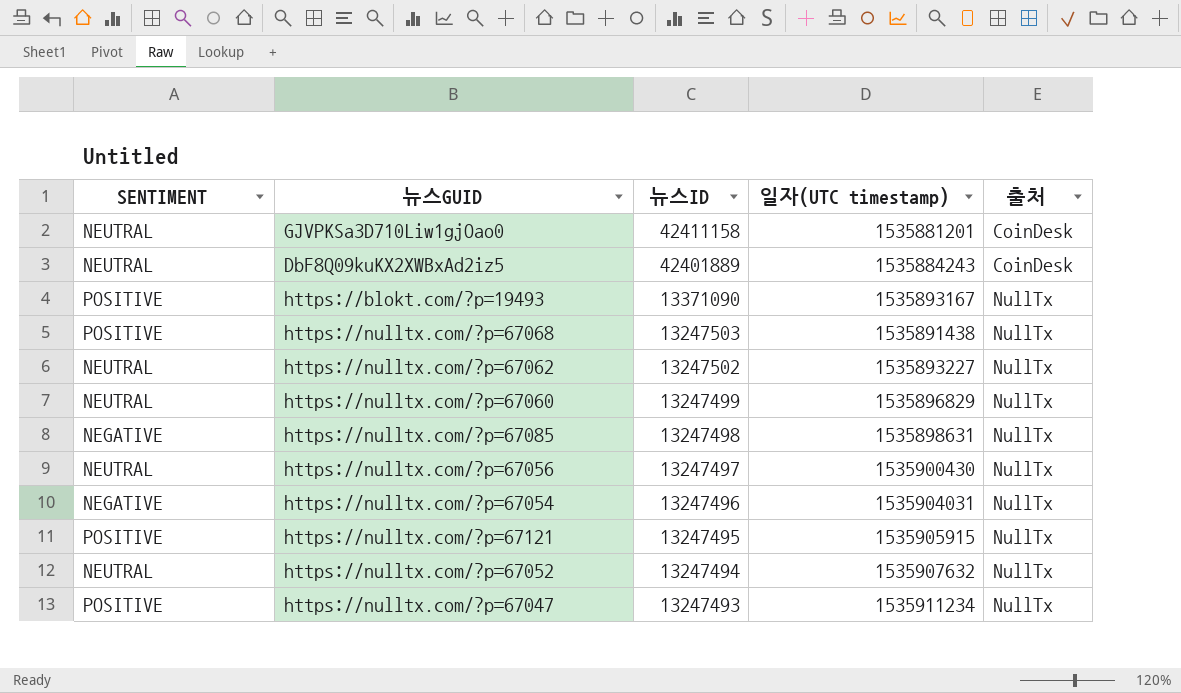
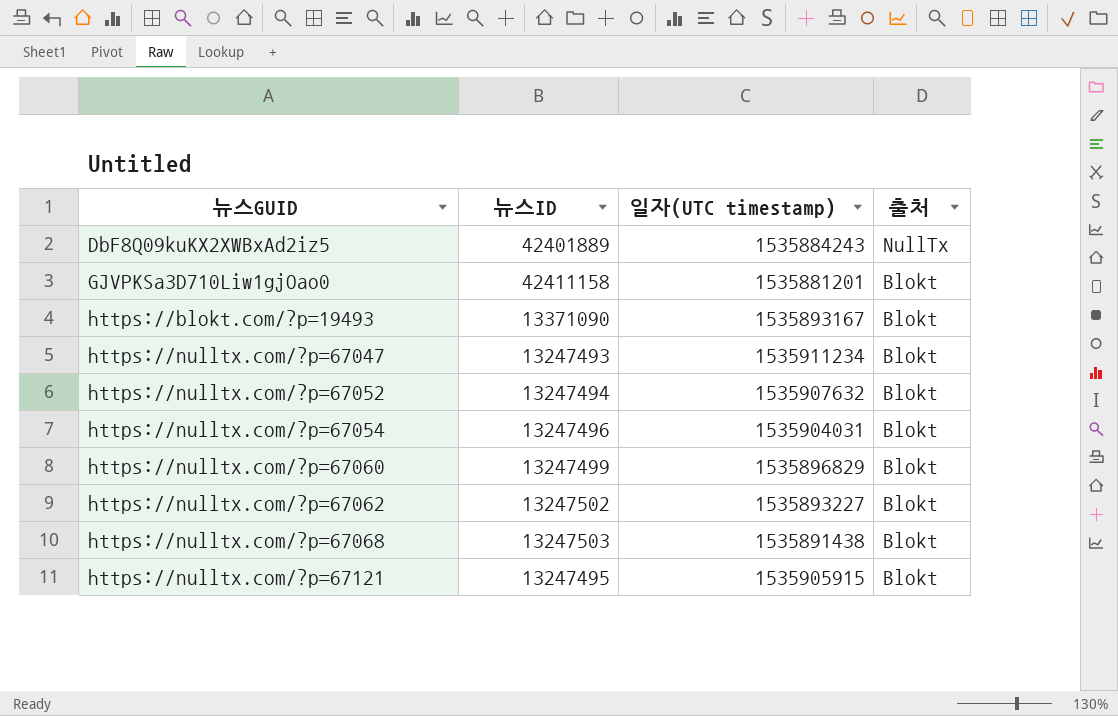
row order: 뉴스ID descending -> 뉴스GUID ascending
column SENTIMENT | position: 1 -> none
row https://nulltx.com/?p=67085: NEGATIVE | 13247498 | 1535898631 | NullTx -> none
row https://nulltx.com/?p=67056: NEUTRAL | 13247497 | 1535900430 | NullTx -> none
DbF8Q09kuKX2XWBxAd2iz5 | 출처: CoinDesk -> NullTx
GJVPKSa3D710Liw1gjOao0 | 출처: CoinDesk -> Blokt
https://blokt.com/?p=19493 | 출처: NullTx -> Blokt
https://nulltx.com/?p=67047 | 출처: NullTx -> Blokt
https://nulltx.com/?p=67052 | 출처: NullTx -> Blokt
https://nulltx.com/?p=67054 | 출처: NullTx -> Blokt
https://nulltx.com/?p=67060 | 출처: NullTx -> Blokt
https://nulltx.com/?p=67062 | 출처: NullTx -> Blokt
https://nulltx.com/?p=67068 | 출처: NullTx -> Blokt
https://nulltx.com/?p=67121 | 출처: NullTx -> Blokt

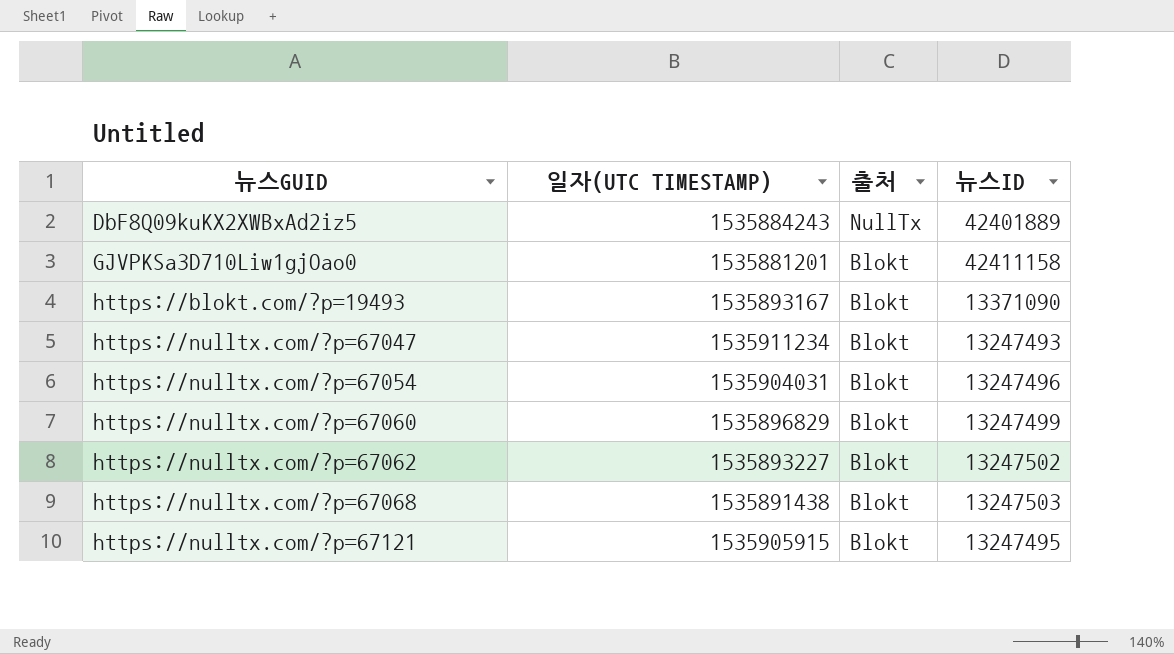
column name: 일자(UTC timestamp) -> 일자(UTC TIMESTAMP)
column 뉴스ID | position: 2 -> 4
row https://nulltx.com/?p=67052: 13247494 | 1535907632 | Blokt -> none

